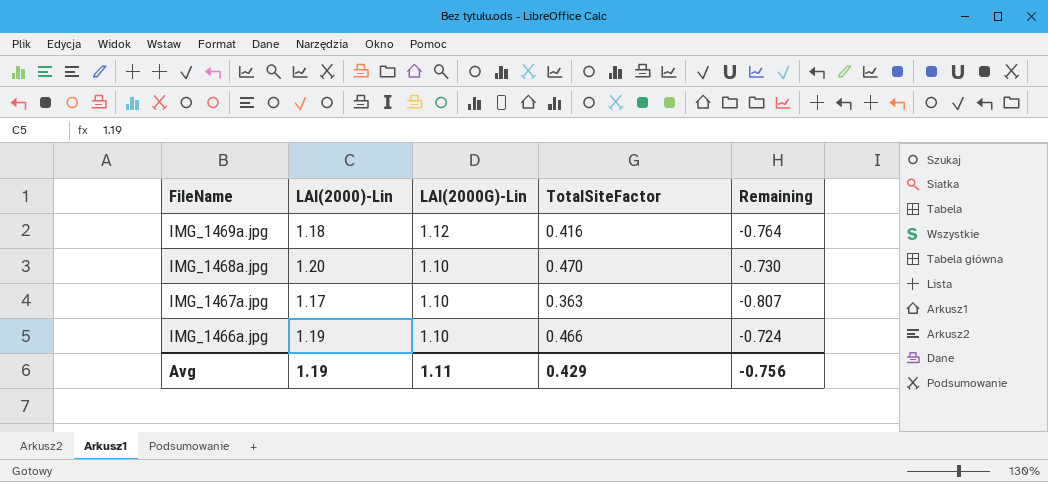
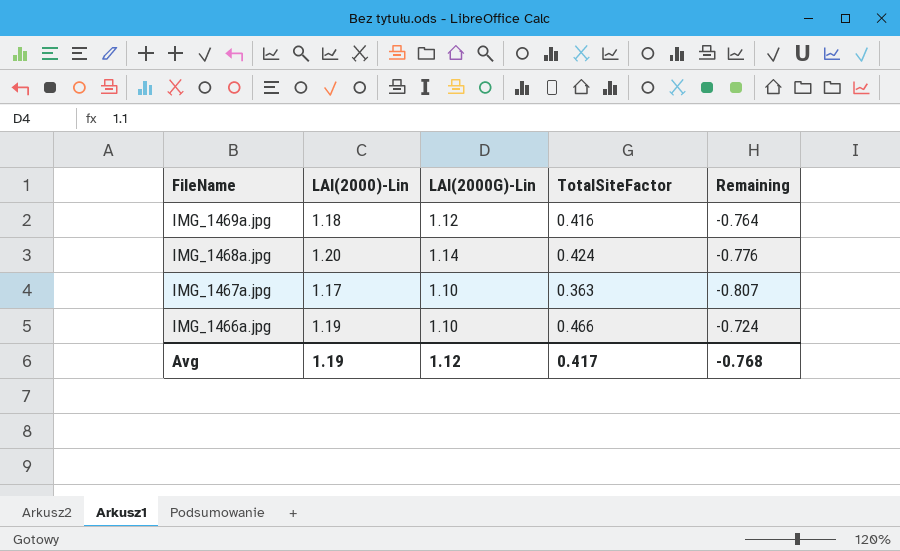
IMG_1468a.jpg | LAI(2000G)-Lin: 1.10 -> 1.14
IMG_1468a.jpg | TotalSiteFactor: 0.470 -> 0.424
IMG_1468a.jpg | Remaining: -0.730 -> -0.776
Avg | LAI(2000G)-Lin: 1.11 -> 1.12
Avg | TotalSiteFactor: 0.429 -> 0.417
Avg | Remaining: -0.756 -> -0.768

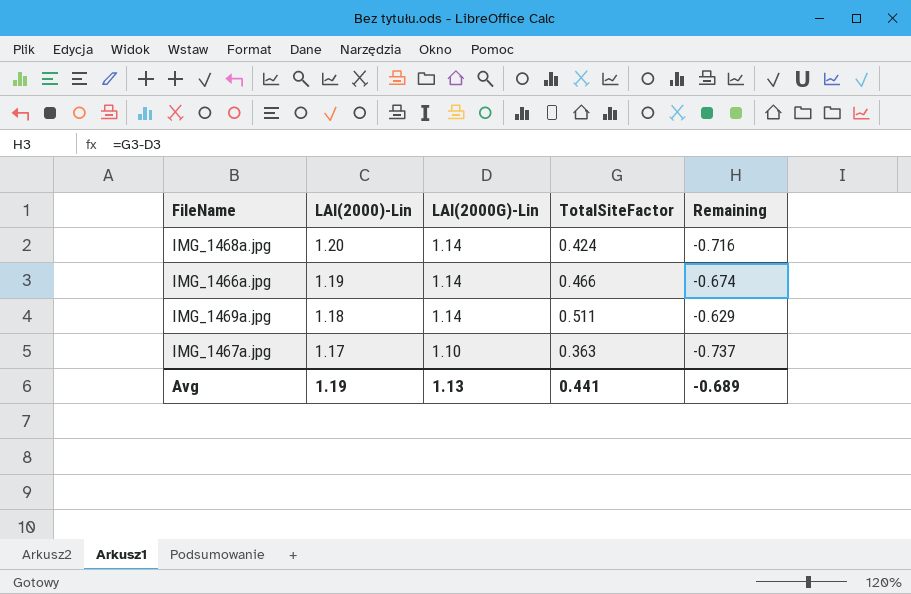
row order: FileName descending -> LAI(2000)-Lin descending
column Remaining | formula: [TotalSiteFactor] - [LAI(2000)-Lin] -> [TotalSiteFactor] - [LAI(2000G)-Lin]
IMG_1466a.jpg | LAI(2000G)-Lin: 1.10 -> 1.14
IMG_1469a.jpg | LAI(2000G)-Lin: 1.12 -> 1.14
IMG_1469a.jpg | TotalSiteFactor: 0.416 -> 0.511
Avg | LAI(2000G)-Lin: 1.12 -> 1.13
Avg | TotalSiteFactor: 0.417 -> 0.441
Avg | Remaining: -0.768 -> -0.689

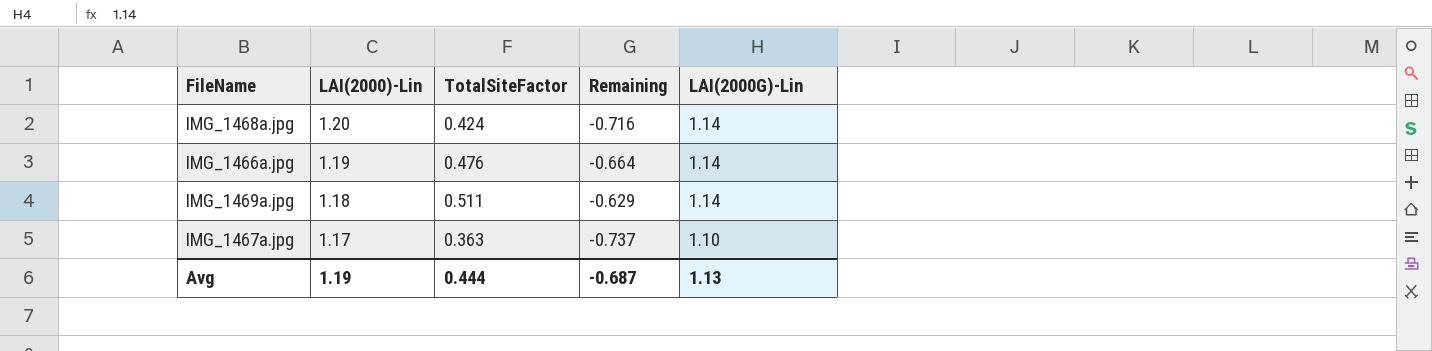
column LAI(2000G)-Lin | position: 3 -> 5
IMG_1466a.jpg | TotalSiteFactor: 0.466 -> 0.476
IMG_1466a.jpg | Remaining: -0.674 -> -0.664
Avg | TotalSiteFactor: 0.441 -> 0.444
Avg | Remaining: -0.689 -> -0.687

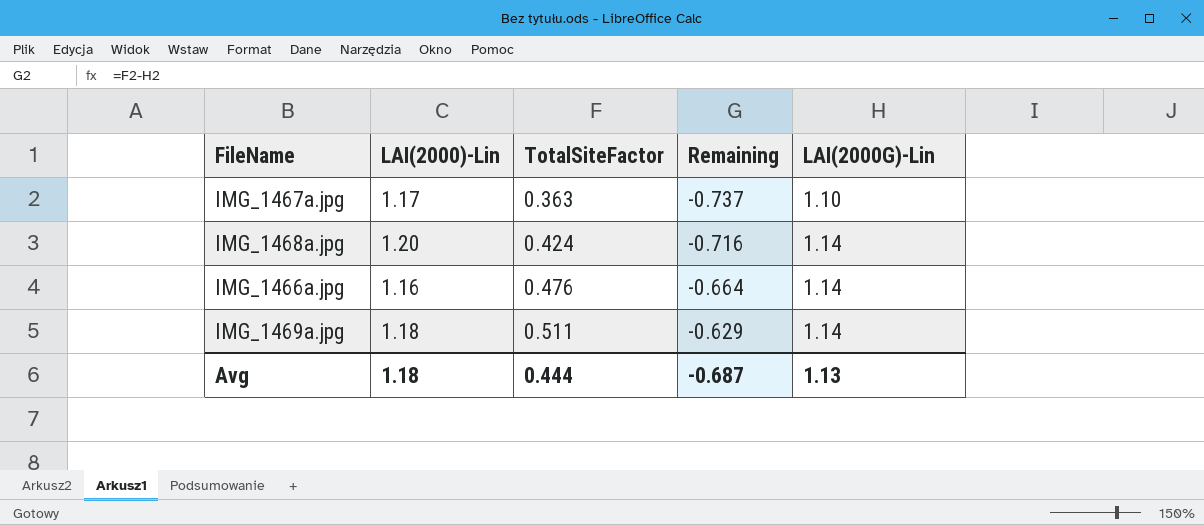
row order: LAI(2000)-Lin descending -> TotalSiteFactor ascending
IMG_1466a.jpg | LAI(2000)-Lin: 1.19 -> 1.16
Avg | LAI(2000)-Lin: 1.19 -> 1.18

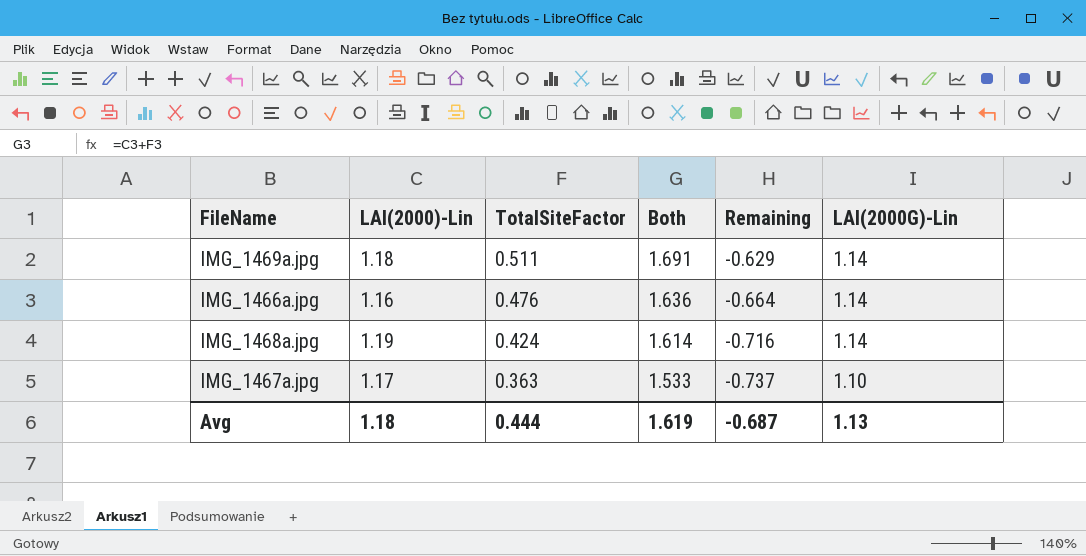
row order: TotalSiteFactor ascending -> TotalSiteFactor descending
column Both | formula: none -> [LAI(2000)-Lin] + [TotalSiteFactor]
IMG_1468a.jpg | LAI(2000)-Lin: 1.20 -> 1.19

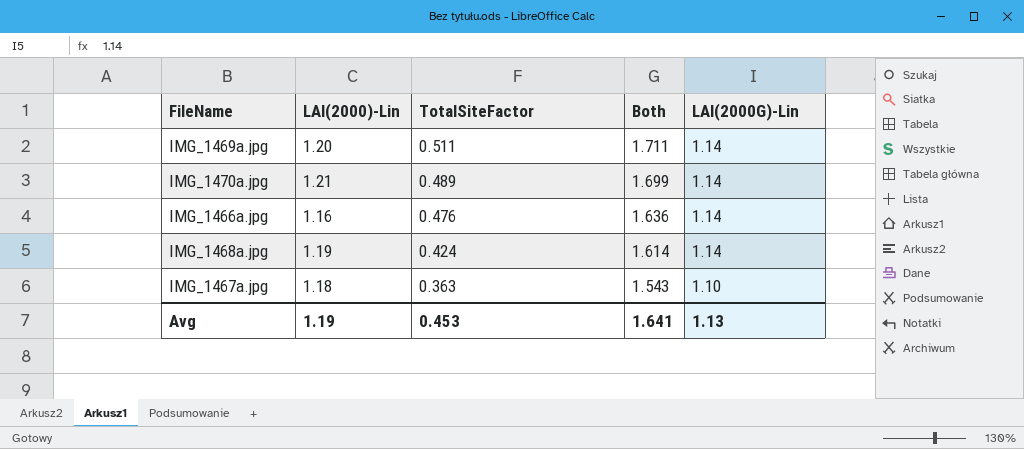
column Remaining | formula: [TotalSiteFactor] - [LAI(2000G)-Lin] -> none
IMG_1469a.jpg | LAI(2000)-Lin: 1.18 -> 1.20
IMG_1469a.jpg | Both: 1.691 -> 1.711
row IMG_1470a.jpg: none -> 1.21 | 0.489 | 1.699 | 1.14
IMG_1467a.jpg | LAI(2000)-Lin: 1.17 -> 1.18
IMG_1467a.jpg | Both: 1.533 -> 1.543
Avg | LAI(2000)-Lin: 1.18 -> 1.19
Avg | TotalSiteFactor: 0.444 -> 0.453
Avg | Both: 1.619 -> 1.641

